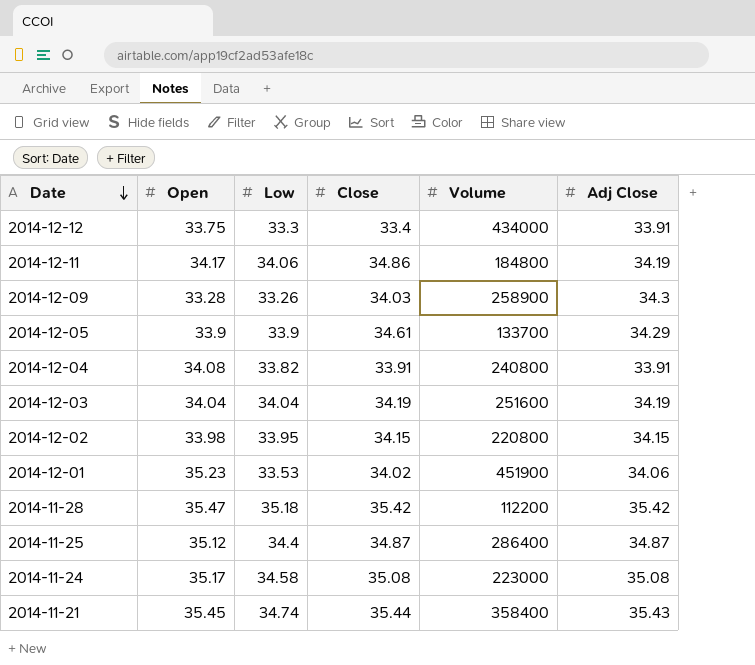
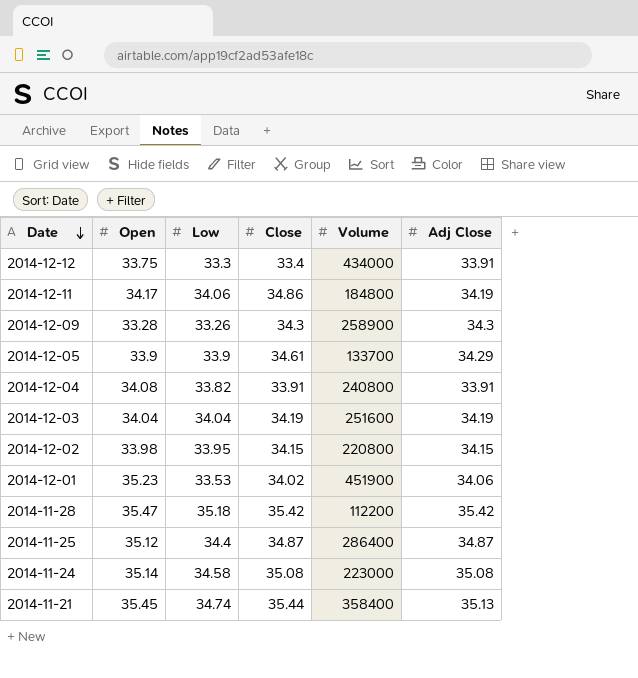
2014-12-09 | Close: 34.03 -> 34.3
2014-11-24 | Open: 35.17 -> 35.14
2014-11-21 | Adj Close: 35.43 -> 35.13

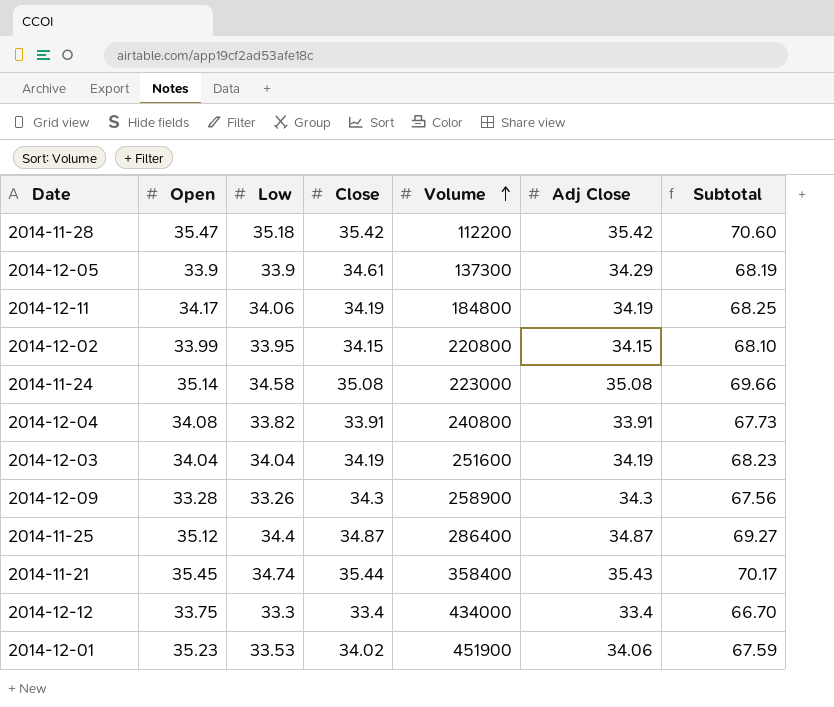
row order: Date descending -> Volume ascending
column Subtotal | formula: none -> [Low] + [Adj Close]
2014-12-05 | Volume: 133700 -> 137300
2014-12-11 | Close: 34.86 -> 34.19
2014-12-02 | Open: 33.98 -> 33.99
2014-11-21 | Adj Close: 35.13 -> 35.43
2014-12-12 | Adj Close: 33.91 -> 33.4

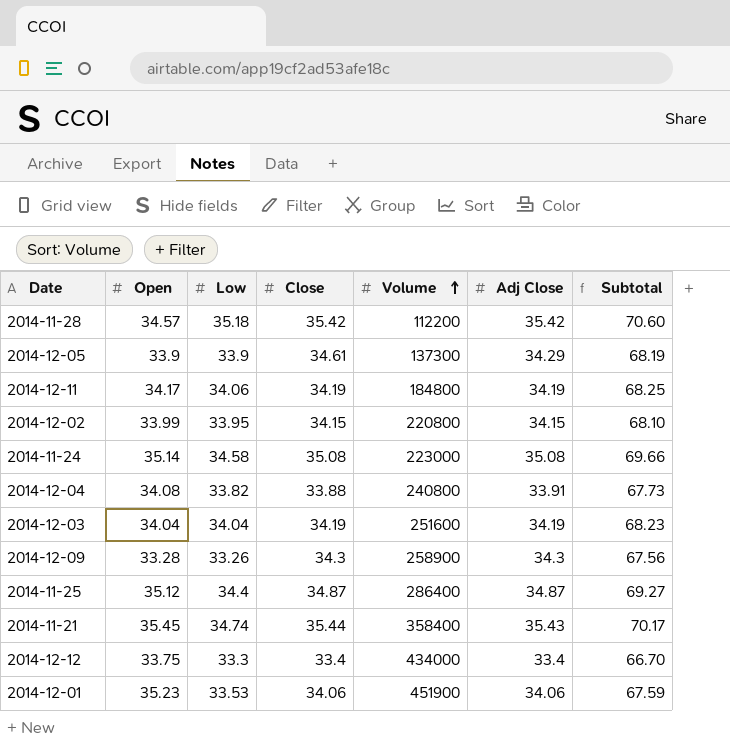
2014-11-28 | Open: 35.47 -> 34.57
2014-12-04 | Close: 33.91 -> 33.88
2014-12-01 | Close: 34.02 -> 34.06

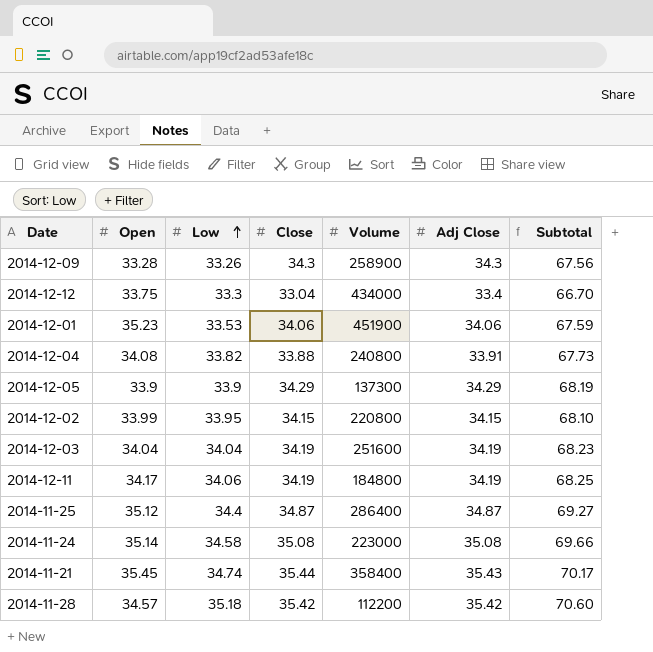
row order: Volume ascending -> Low ascending
2014-12-12 | Close: 33.4 -> 33.04
2014-12-05 | Close: 34.61 -> 34.29

